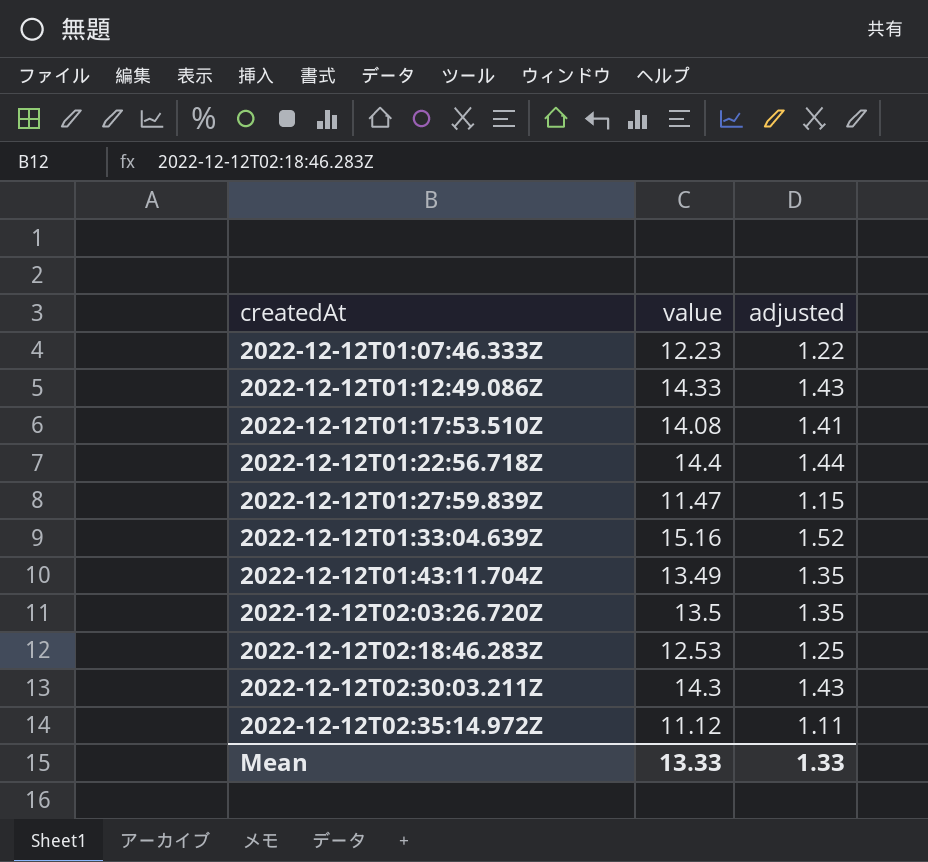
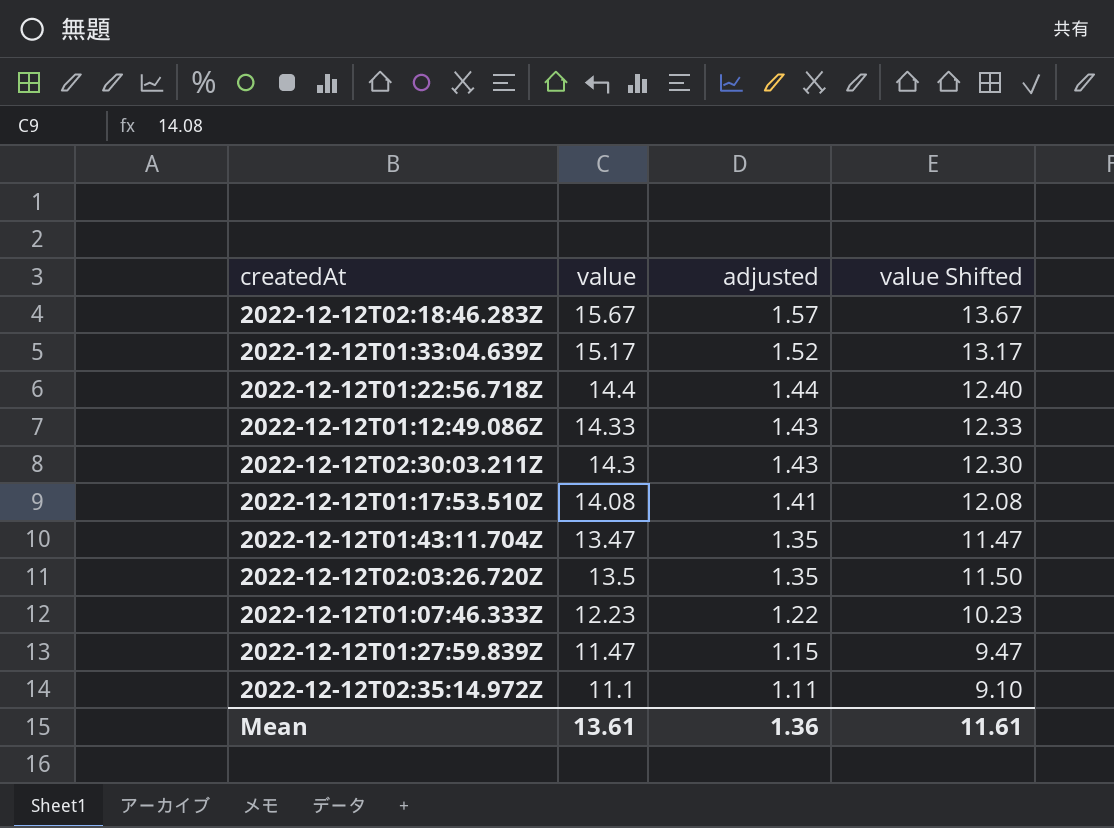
row order: createdAt ascending -> adjusted descending
column value Shifted | formula: none -> [value] - 2
2022-12-12T02:18:46.283Z | value: 12.53 -> 15.67
2022-12-12T02:18:46.283Z | adjusted: 1.25 -> 1.57
2022-12-12T01:33:04.639Z | value: 15.16 -> 15.17
2022-12-12T01:43:11.704Z | value: 13.49 -> 13.47
2022-12-12T02:35:14.972Z | value: 11.12 -> 11.1
Mean | value: 13.33 -> 13.61
Mean | adjusted: 1.33 -> 1.36

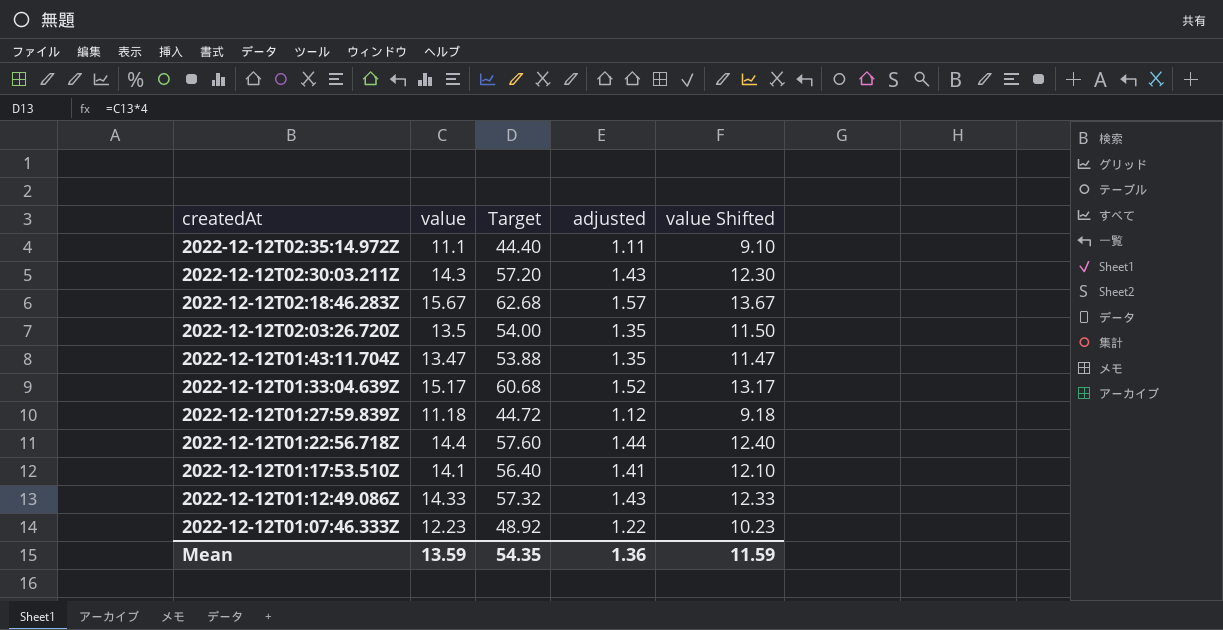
row order: adjusted descending -> createdAt descending
column Target | formula: none -> [value] * 4
2022-12-12T01:27:59.839Z | value: 11.47 -> 11.18
2022-12-12T01:27:59.839Z | adjusted: 1.15 -> 1.12
2022-12-12T01:27:59.839Z | value Shifted: 9.47 -> 9.18
2022-12-12T01:17:53.510Z | value: 14.08 -> 14.1
2022-12-12T01:17:53.510Z | value Shifted: 12.08 -> 12.10
Mean | value: 13.61 -> 13.59
Mean | value Shifted: 11.61 -> 11.59

